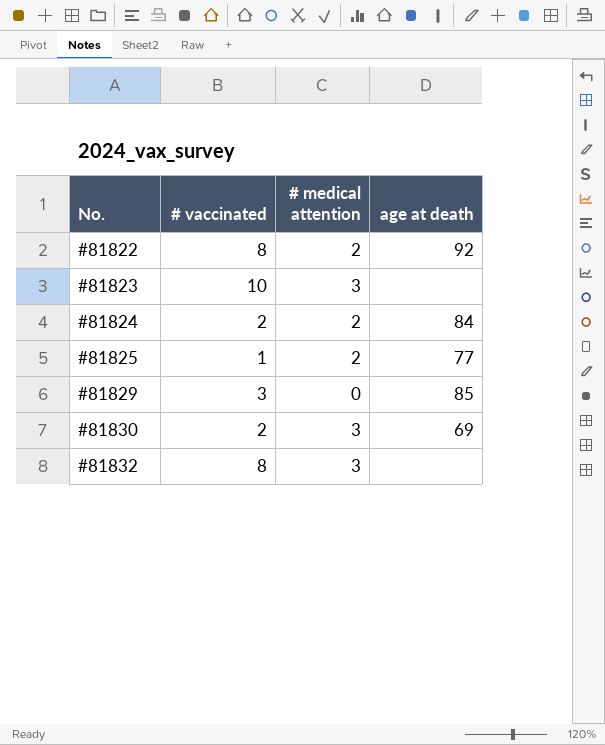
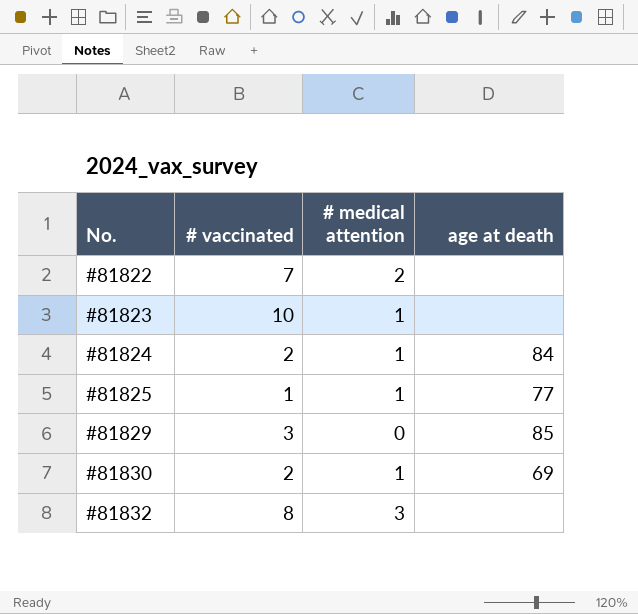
#81822 | # vaccinated: 8 -> 7
#81822 | age at death: 92 -> none
#81823 | # medical attention: 3 -> 1
#81824 | # medical attention: 2 -> 1
#81825 | # medical attention: 2 -> 1
#81830 | # medical attention: 3 -> 1

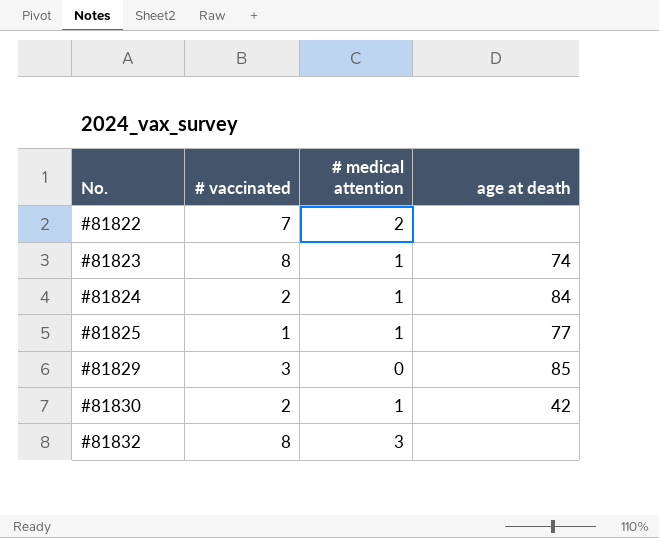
#81823 | # vaccinated: 10 -> 8
#81823 | age at death: none -> 74
#81830 | age at death: 69 -> 42

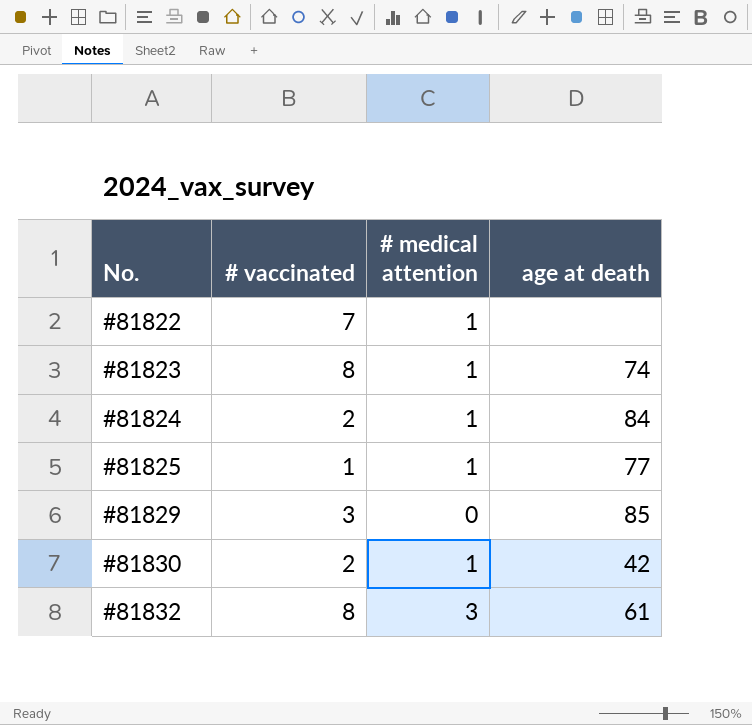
#81822 | # medical attention: 2 -> 1
#81832 | age at death: none -> 61

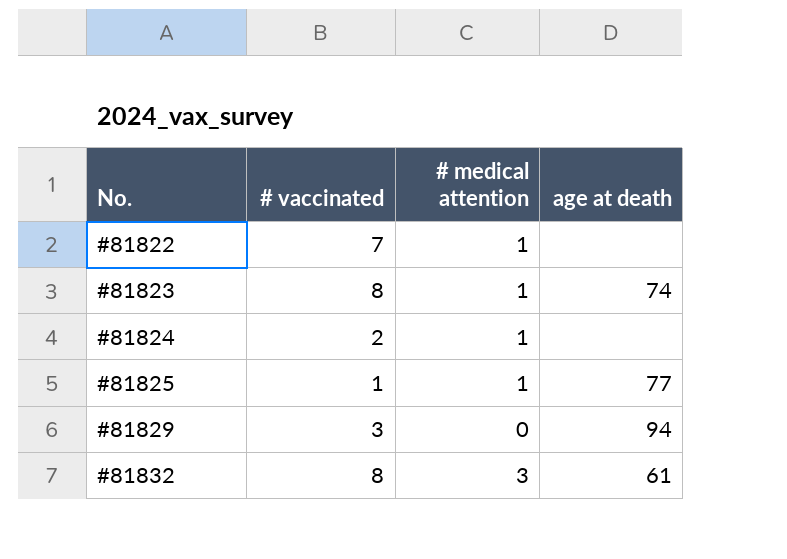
row #81830: 2 | 1 | 42 -> none
#81824 | age at death: 84 -> none
#81829 | age at death: 85 -> 94

